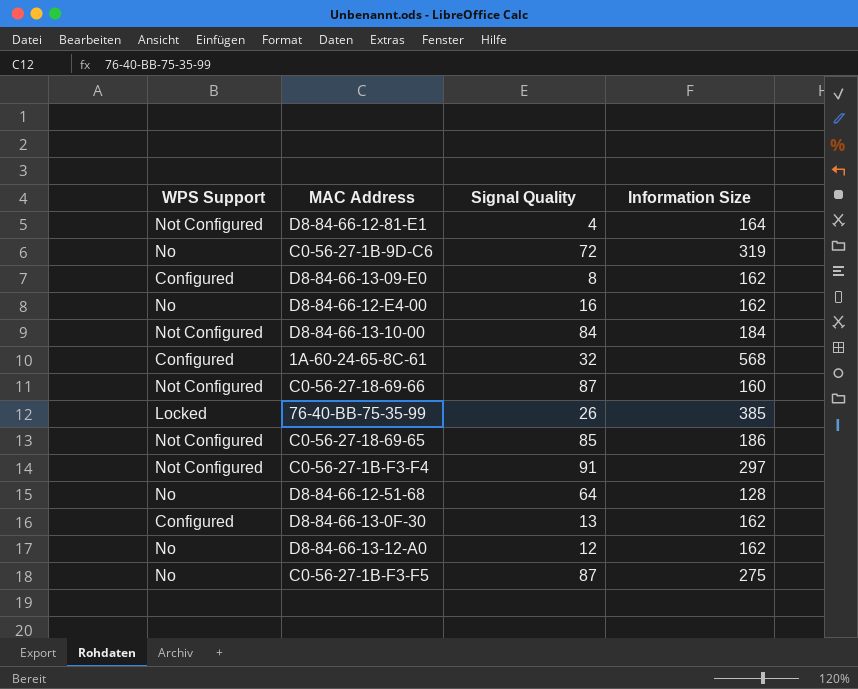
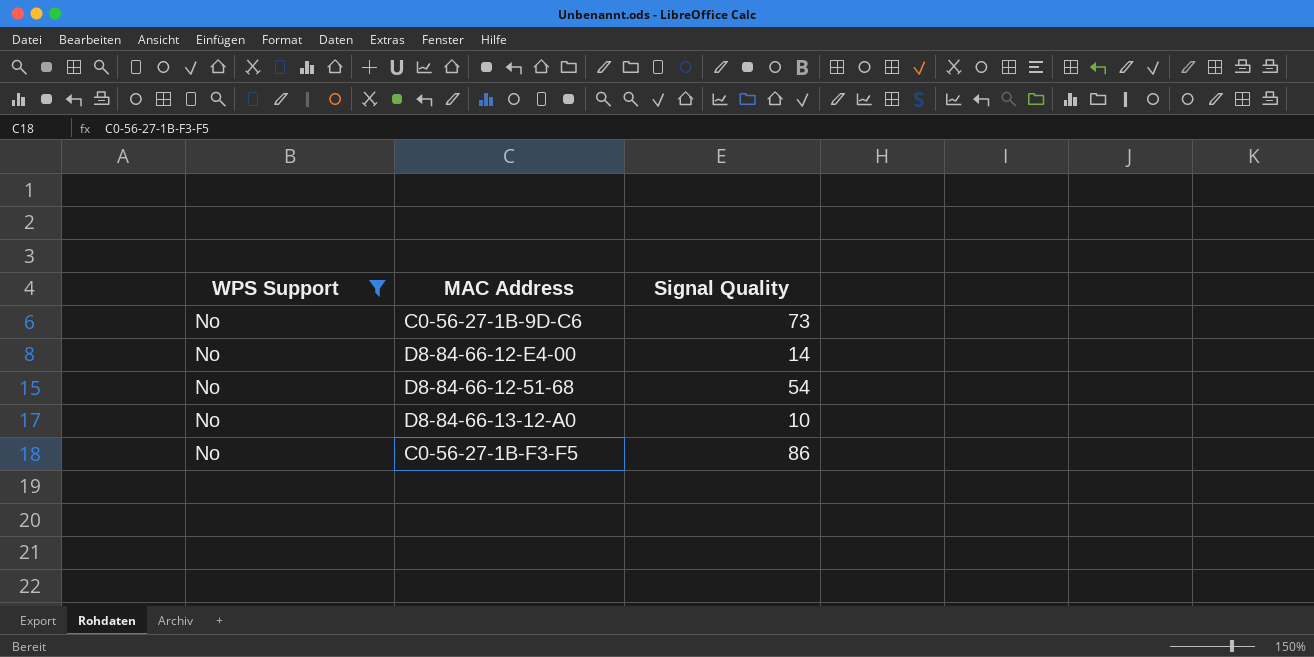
filter: none -> WPS Support = No
column Information Size | position: 4 -> none
C0-56-27-1B-9D-C6 | Signal Quality: 72 -> 73
D8-84-66-12-E4-00 | Signal Quality: 16 -> 14
D8-84-66-12-51-68 | Signal Quality: 64 -> 54
D8-84-66-13-12-A0 | Signal Quality: 12 -> 10
C0-56-27-1B-F3-F5 | Signal Quality: 87 -> 86

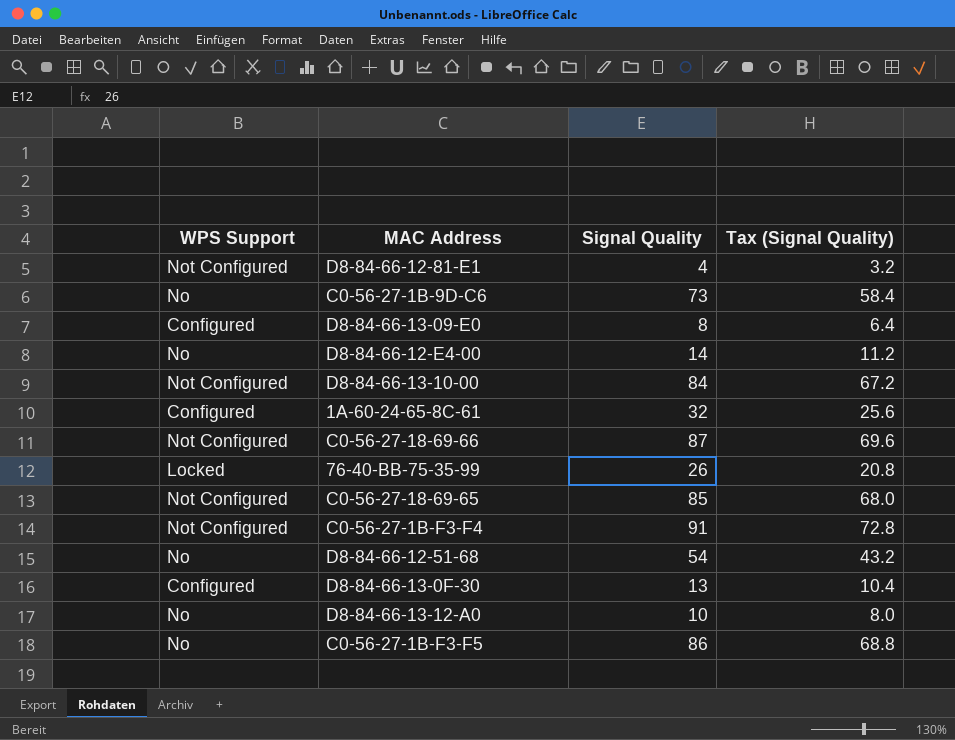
filter: WPS Support = No -> none
column Tax (Signal Quality) | formula: none -> [Signal Quality] * 0.8

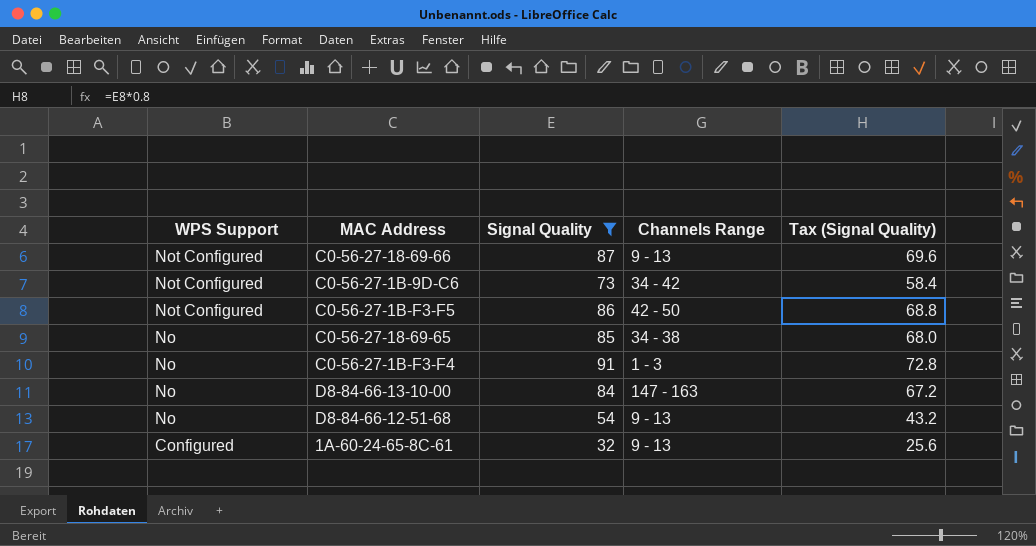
filter: none -> Signal Quality >= 32
row order: none -> WPS Support descending
column Channels Range | position: none -> 4
C0-56-27-1B-9D-C6 | WPS Support: No -> Not Configured
C0-56-27-1B-F3-F5 | WPS Support: No -> Not Configured
C0-56-27-18-69-65 | WPS Support: Not Configured -> No
C0-56-27-1B-F3-F4 | WPS Support: Not Configured -> No
D8-84-66-13-10-00 | WPS Support: Not Configured -> No

